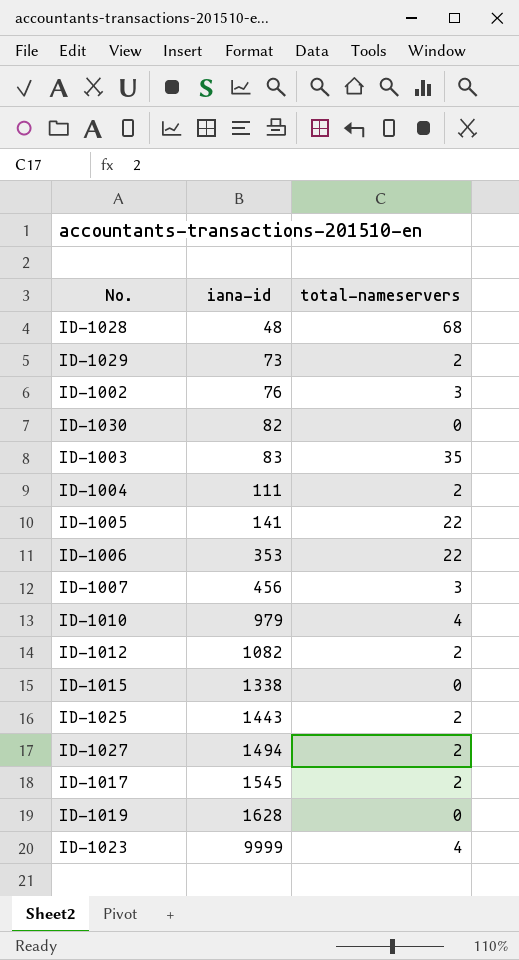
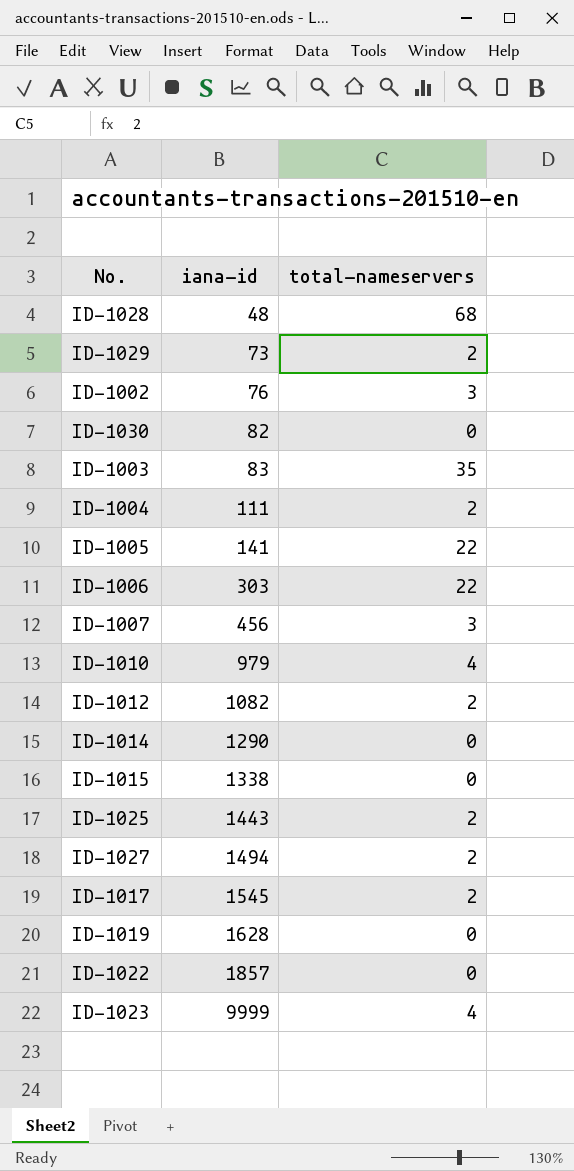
ID-1006 | iana-id: 353 -> 303
row ID-1014: none -> 1290 | 0
row ID-1022: none -> 1857 | 0

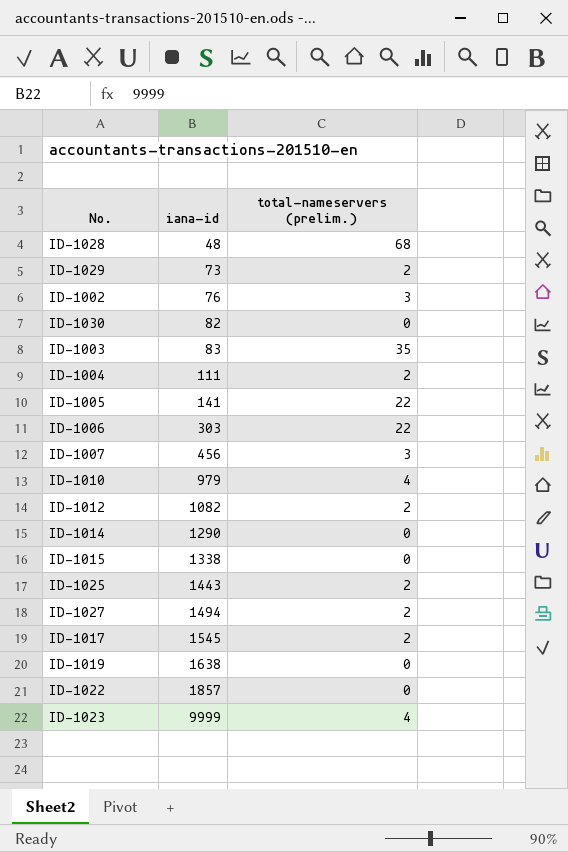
column name: total-nameservers -> total-nameservers (prelim.)
ID-1019 | iana-id: 1628 -> 1638

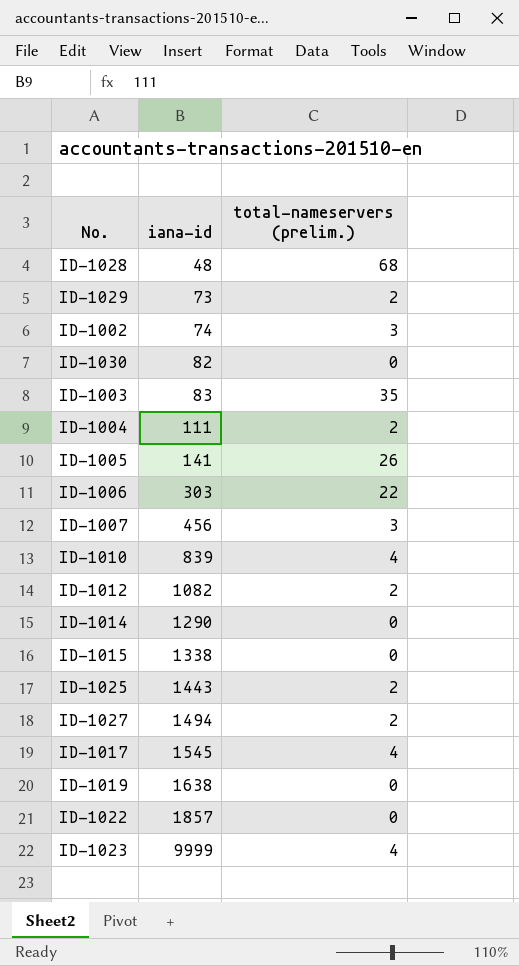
ID-1002 | iana-id: 76 -> 74
ID-1005 | total-nameservers (prelim.): 22 -> 26
ID-1010 | iana-id: 979 -> 839
ID-1017 | total-nameservers (prelim.): 2 -> 4

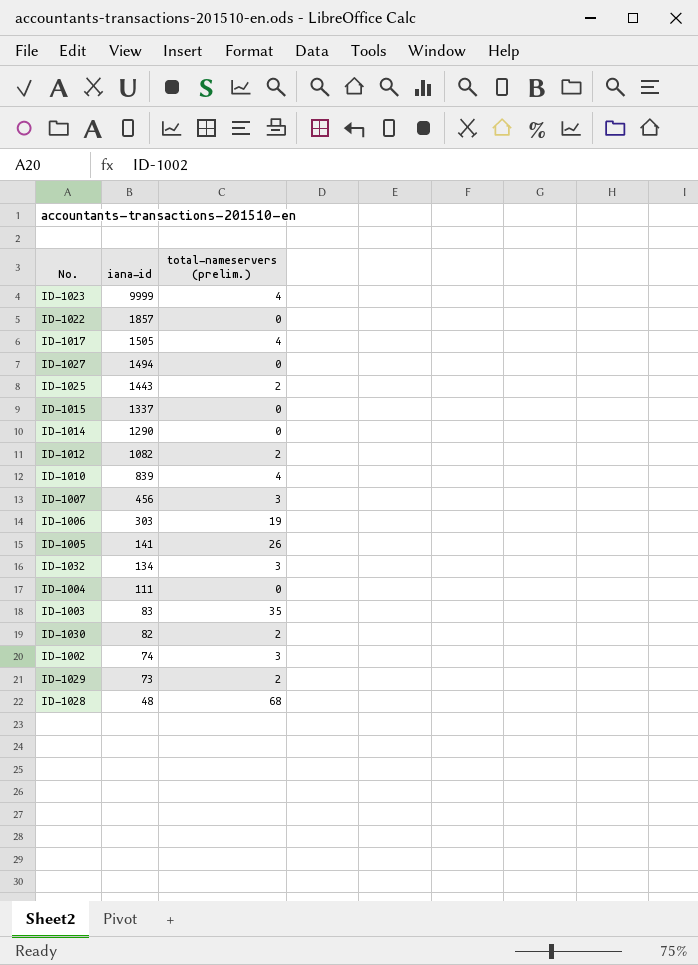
row order: iana-id ascending -> iana-id descending
row ID-1019: 1638 | 0 -> none
ID-1017 | iana-id: 1545 -> 1505
ID-1027 | total-nameservers (prelim.): 2 -> 0
ID-1015 | iana-id: 1338 -> 1337
ID-1006 | total-nameservers (prelim.): 22 -> 19
row ID-1032: none -> 134 | 3
ID-1004 | total-nameservers (prelim.): 2 -> 0
ID-1030 | total-nameservers (prelim.): 0 -> 2

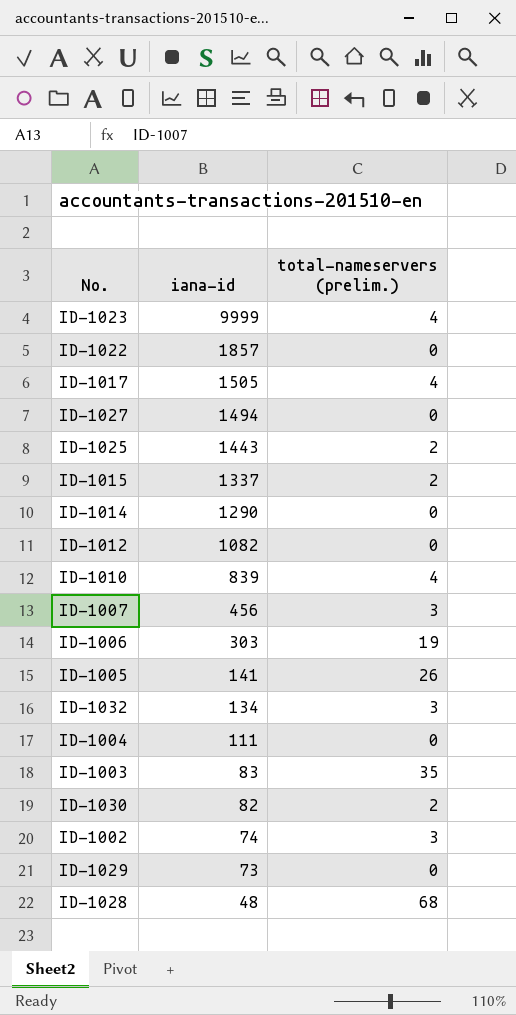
ID-1015 | total-nameservers (prelim.): 0 -> 2
ID-1012 | total-nameservers (prelim.): 2 -> 0
ID-1029 | total-nameservers (prelim.): 2 -> 0

